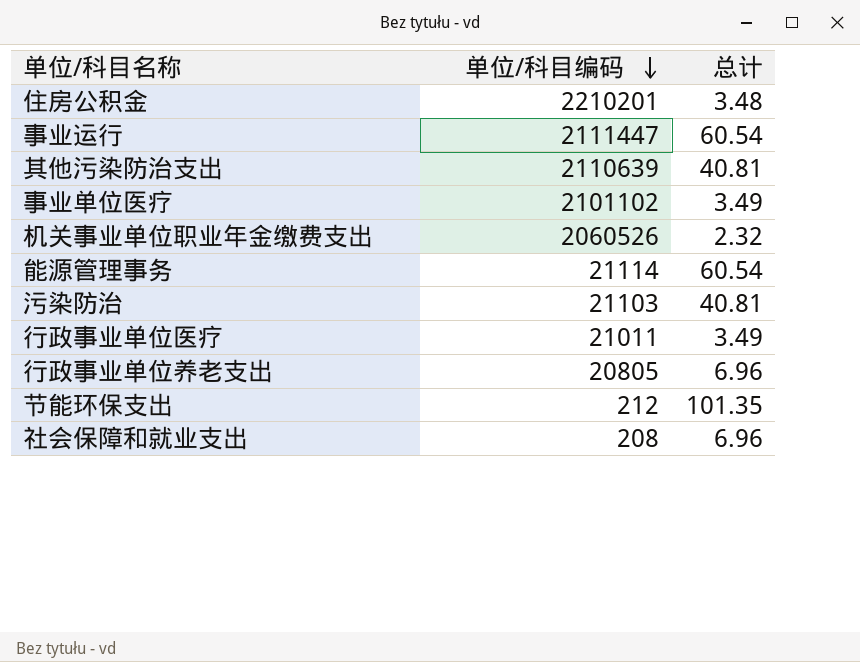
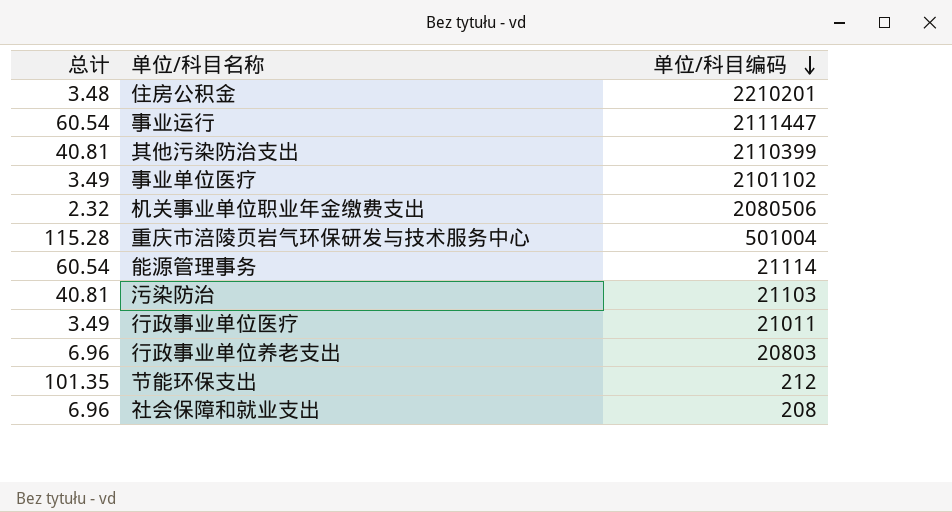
column 总计 | position: 3 -> 1
其他污染防治支出 | 单位/科目编码: 2110639 -> 2110399
机关事业单位职业年金缴费支出 | 单位/科目编码: 2060526 -> 2080506
row 重庆市涪陵页岩气环保研发与技术服务中心: none -> 115.28 | 501004
行政事业单位养老支出 | 单位/科目编码: 20805 -> 20803

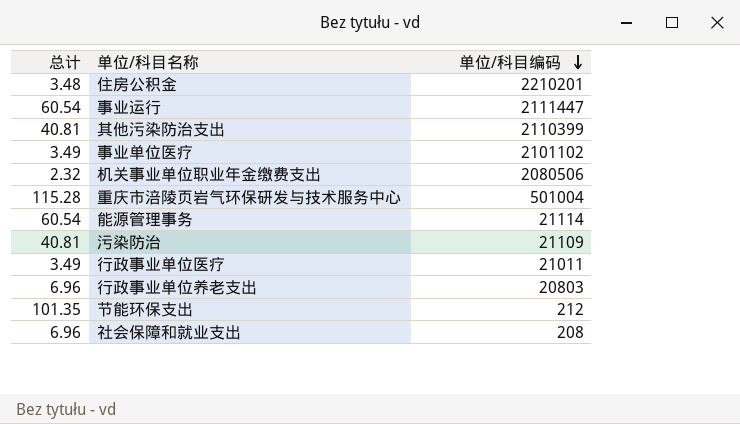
污染防治 | 单位/科目编码: 21103 -> 21109

